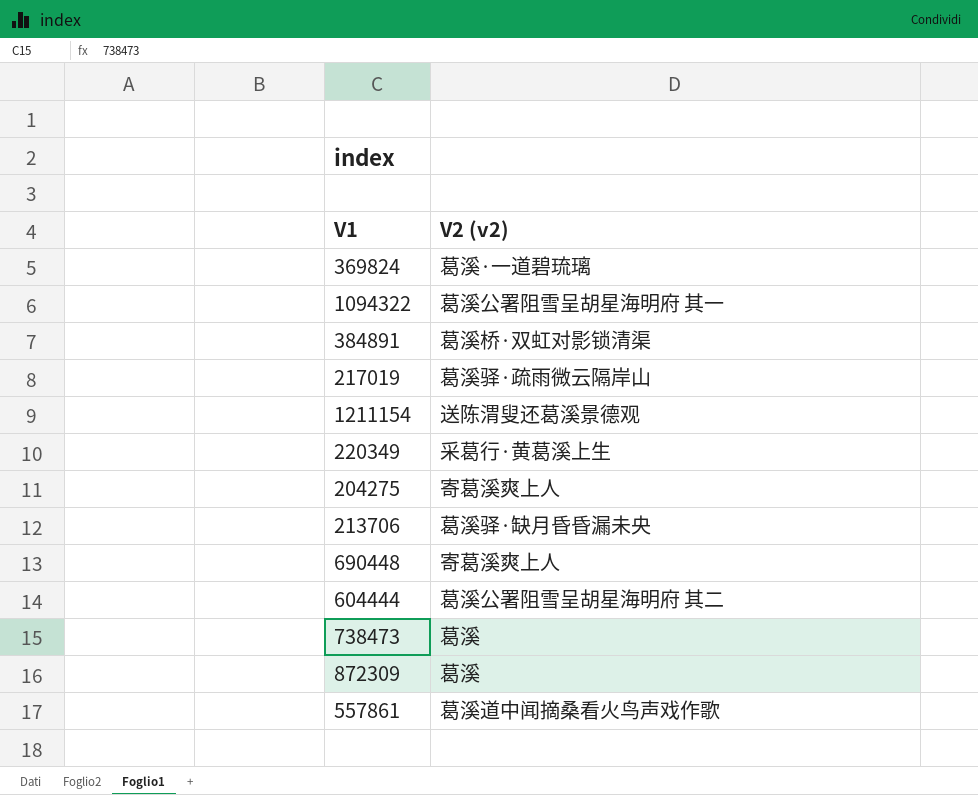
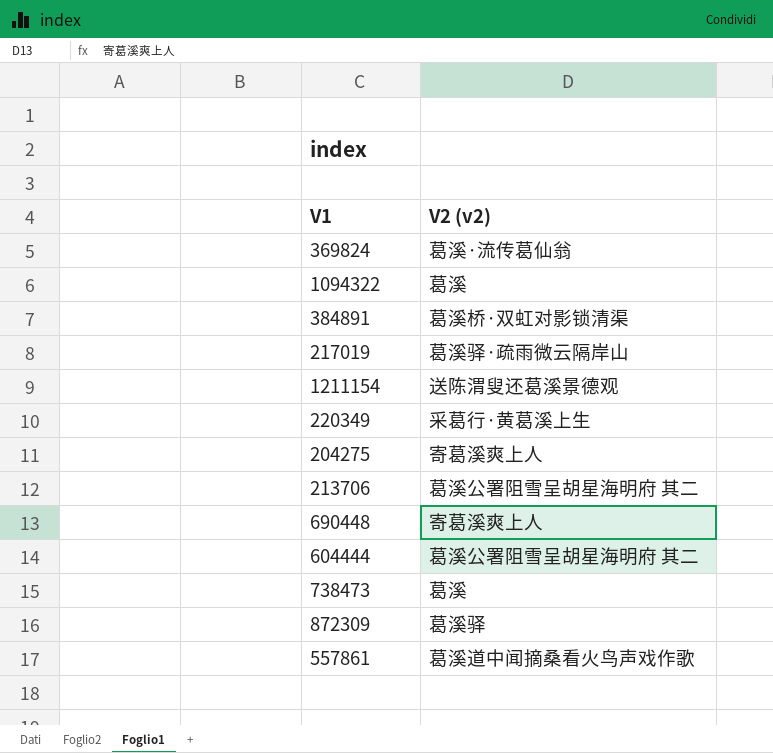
369824 | V2 (v2): 葛溪·一道碧琉璃 -> 葛溪·流传葛仙翁
1094322 | V2 (v2): 葛溪公署阻雪呈胡星海明府 其一 -> 葛溪
213706 | V2 (v2): 葛溪驿·缺月昏昏漏未央 -> 葛溪公署阻雪呈胡星海明府 其二
872309 | V2 (v2): 葛溪 -> 葛溪驿

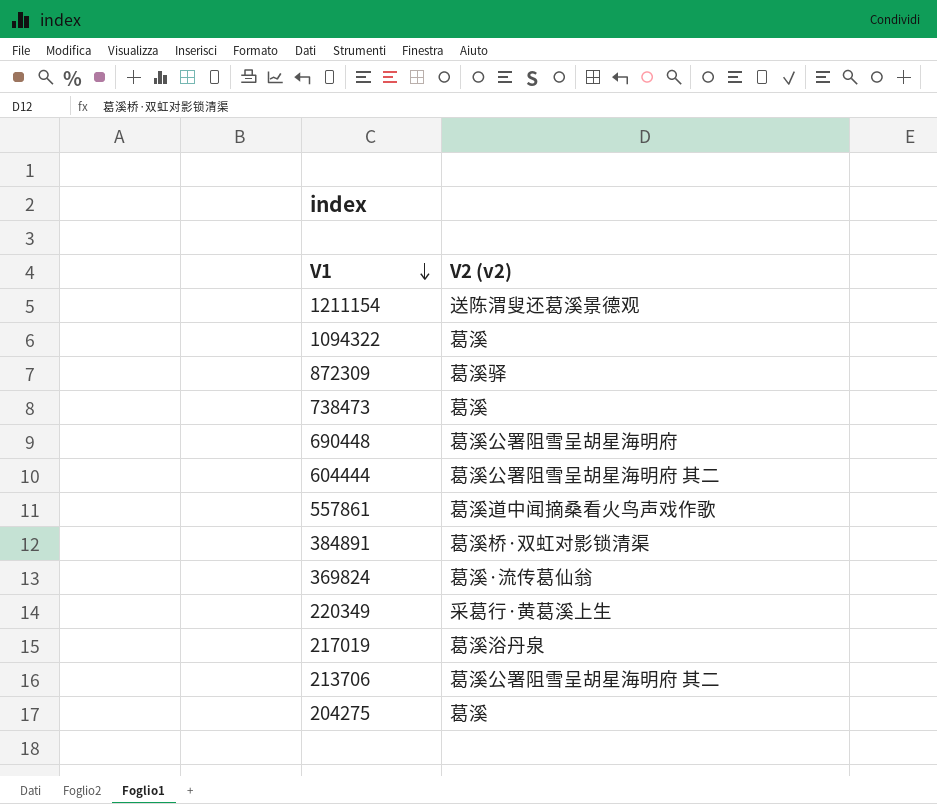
row order: none -> V1 descending
690448 | V2 (v2): 寄葛溪爽上人 -> 葛溪公署阻雪呈胡星海明府
217019 | V2 (v2): 葛溪驿·疏雨微云隔岸山 -> 葛溪浴丹泉
204275 | V2 (v2): 寄葛溪爽上人 -> 葛溪

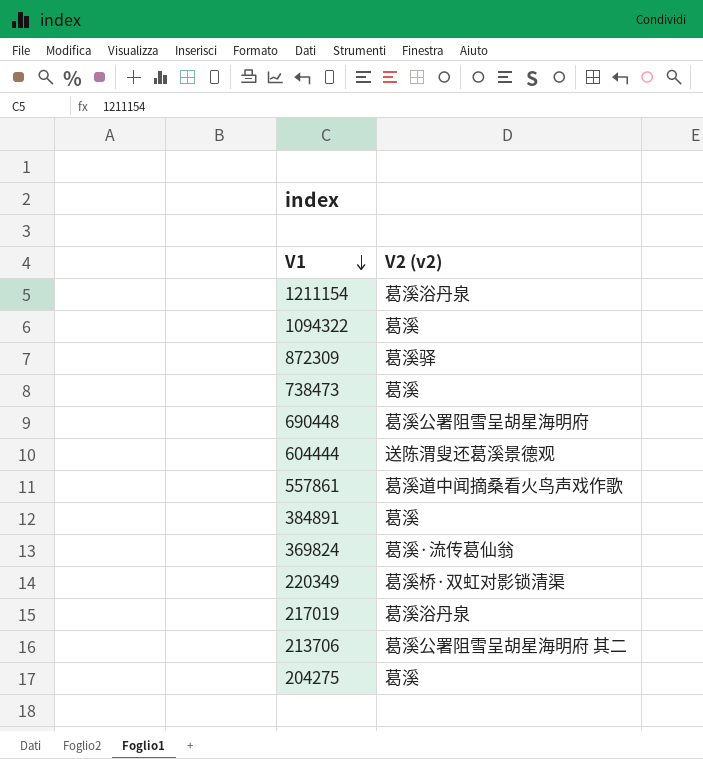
1211154 | V2 (v2): 送陈渭叟还葛溪景德观 -> 葛溪浴丹泉
604444 | V2 (v2): 葛溪公署阻雪呈胡星海明府 其二 -> 送陈渭叟还葛溪景德观
384891 | V2 (v2): 葛溪桥·双虹对影锁清渠 -> 葛溪
220349 | V2 (v2): 采葛行·黄葛溪上生 -> 葛溪桥·双虹对影锁清渠

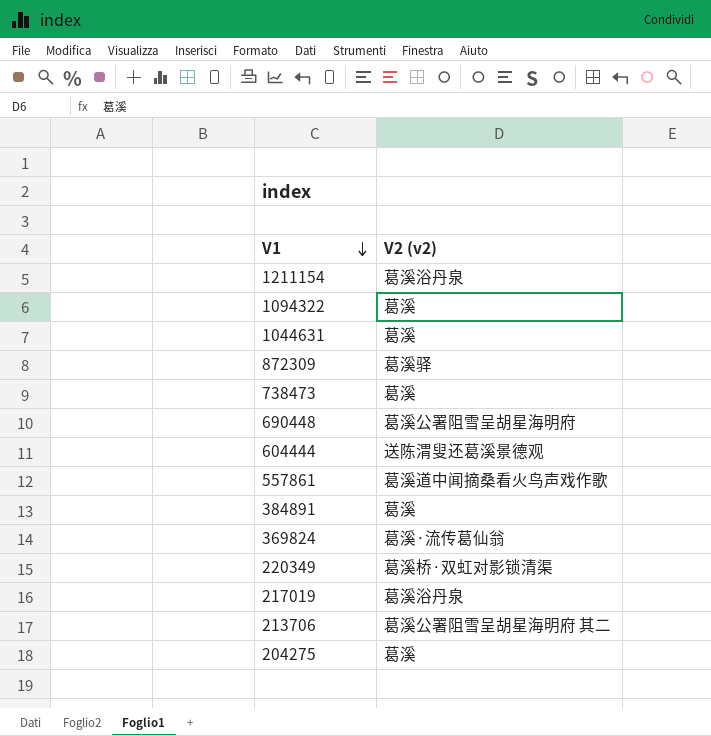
row 1044631: none -> 葛溪

